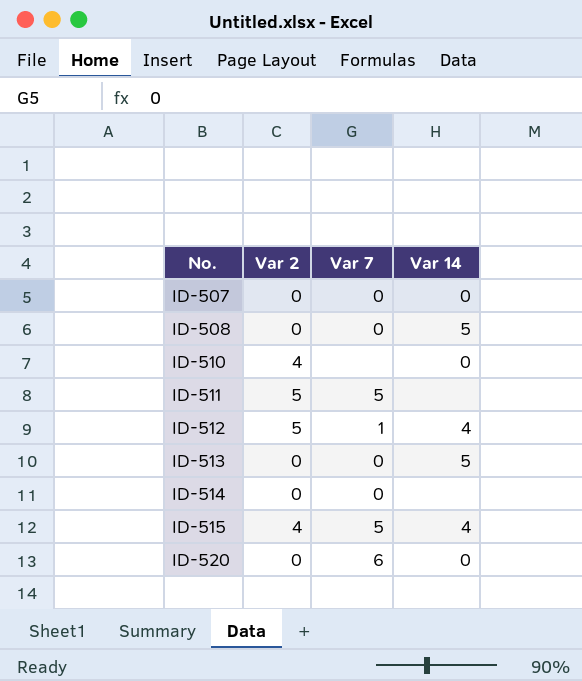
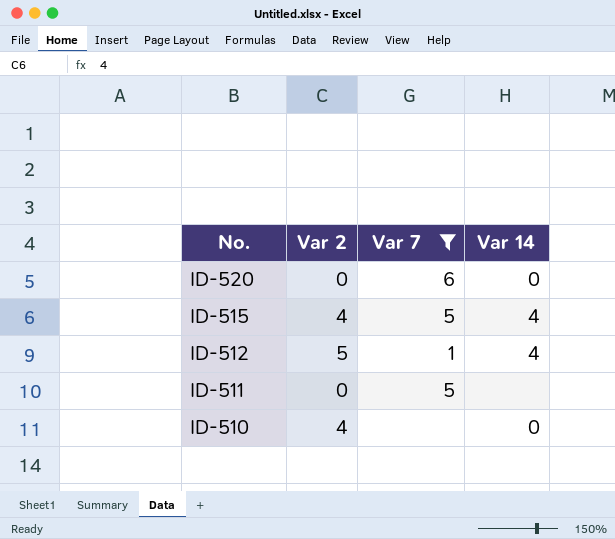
filter: none -> Var 7 != 0
row order: No. ascending -> No. descending
ID-511 | Var 2: 5 -> 0

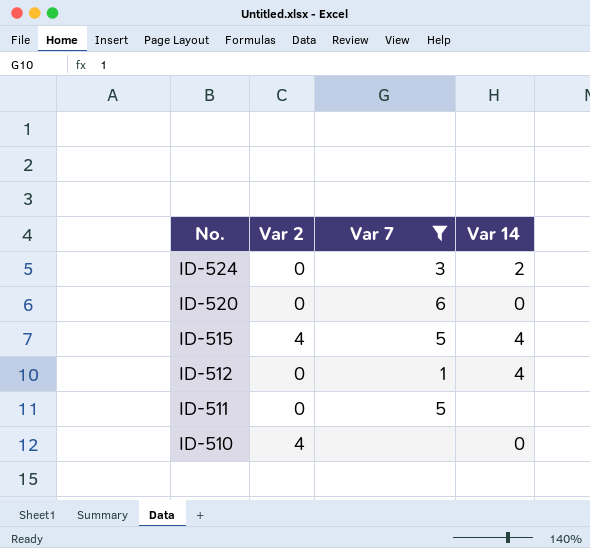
row ID-524: none -> 0 | 3 | 2
ID-512 | Var 2: 5 -> 0

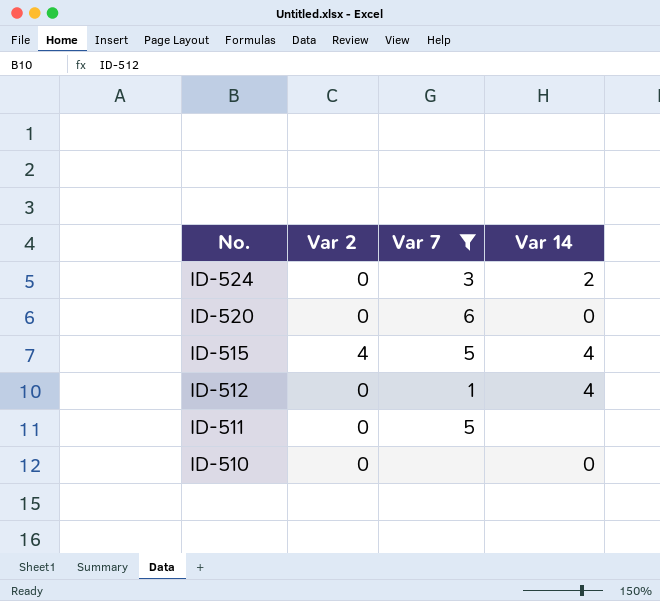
ID-510 | Var 2: 4 -> 0

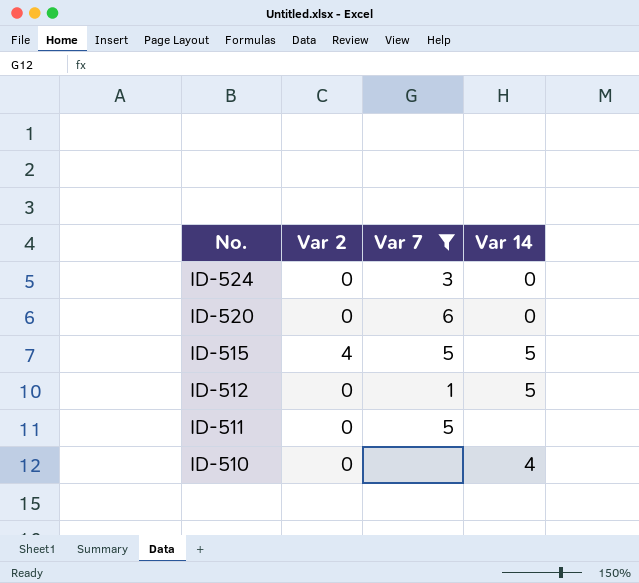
ID-524 | Var 14: 2 -> 0
ID-515 | Var 14: 4 -> 5
ID-512 | Var 14: 4 -> 5
ID-510 | Var 14: 0 -> 4

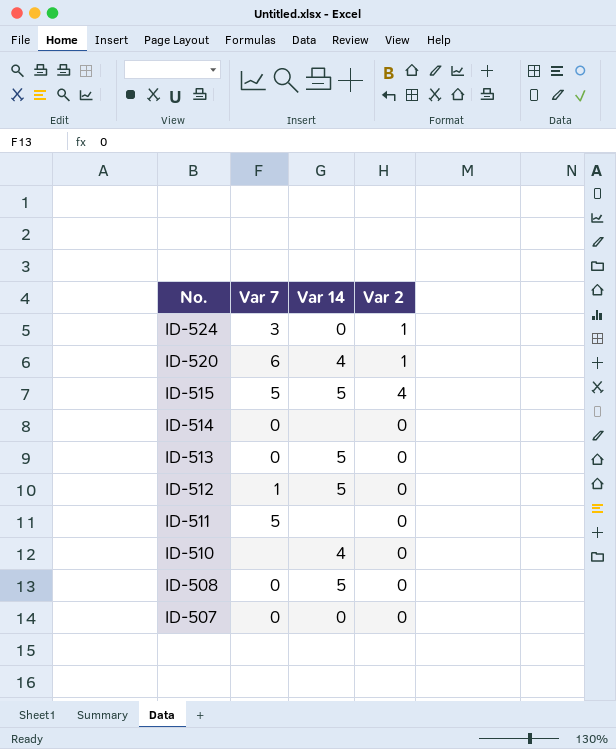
filter: Var 7 != 0 -> none
column Var 2 | position: 2 -> 4
ID-524 | Var 2: 0 -> 1
ID-520 | Var 14: 0 -> 4
ID-520 | Var 2: 0 -> 1

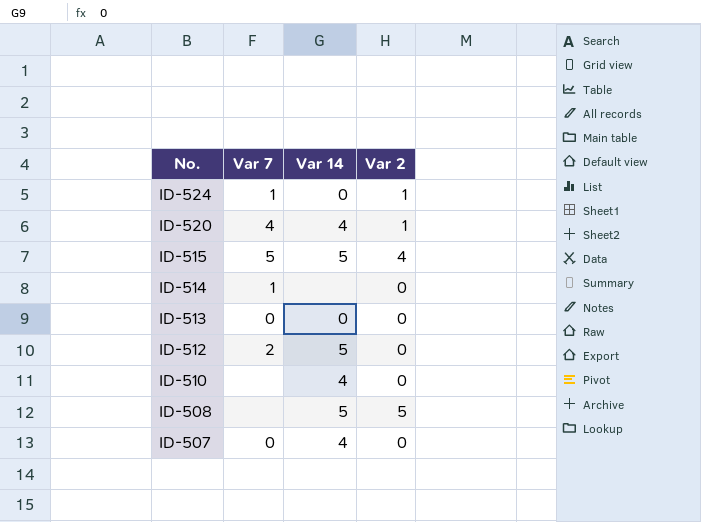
row ID-511: 5 | none | 0 -> none
ID-524 | Var 7: 3 -> 1
ID-520 | Var 7: 6 -> 4
ID-514 | Var 7: 0 -> 1
ID-513 | Var 14: 5 -> 0
ID-512 | Var 7: 1 -> 2
ID-508 | Var 7: 0 -> none
ID-508 | Var 2: 0 -> 5
ID-507 | Var 14: 0 -> 4

